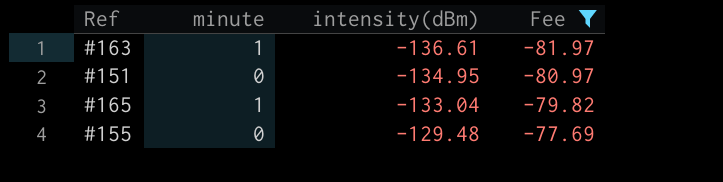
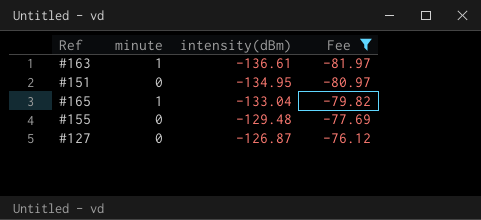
row #127: none -> 0 | -126.87 | -76.12

